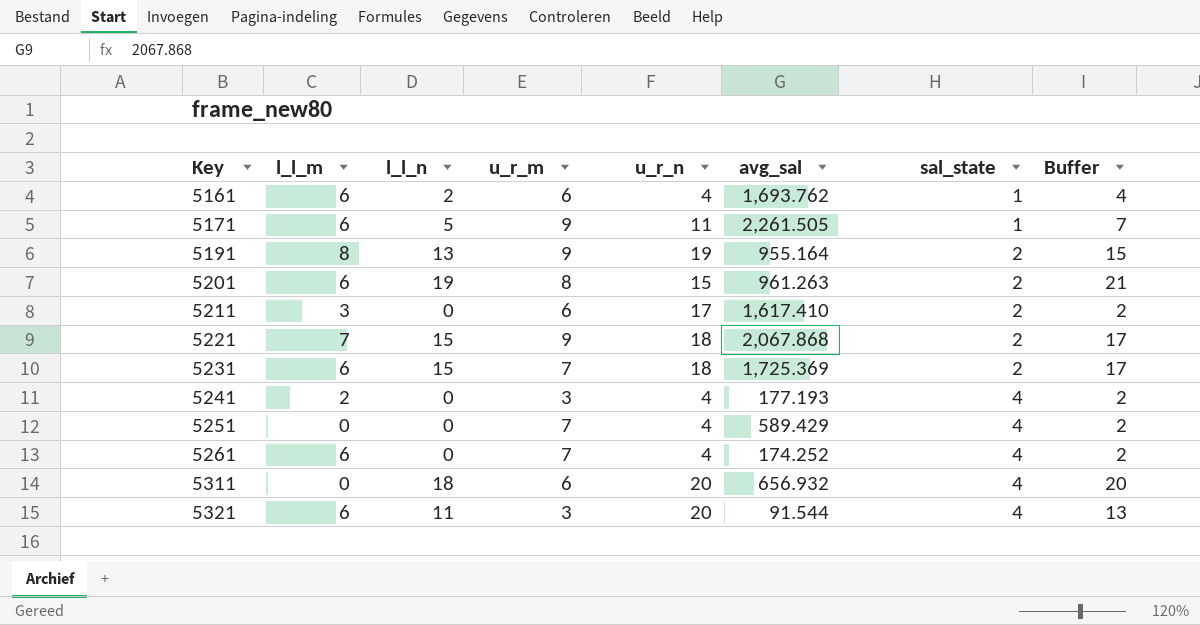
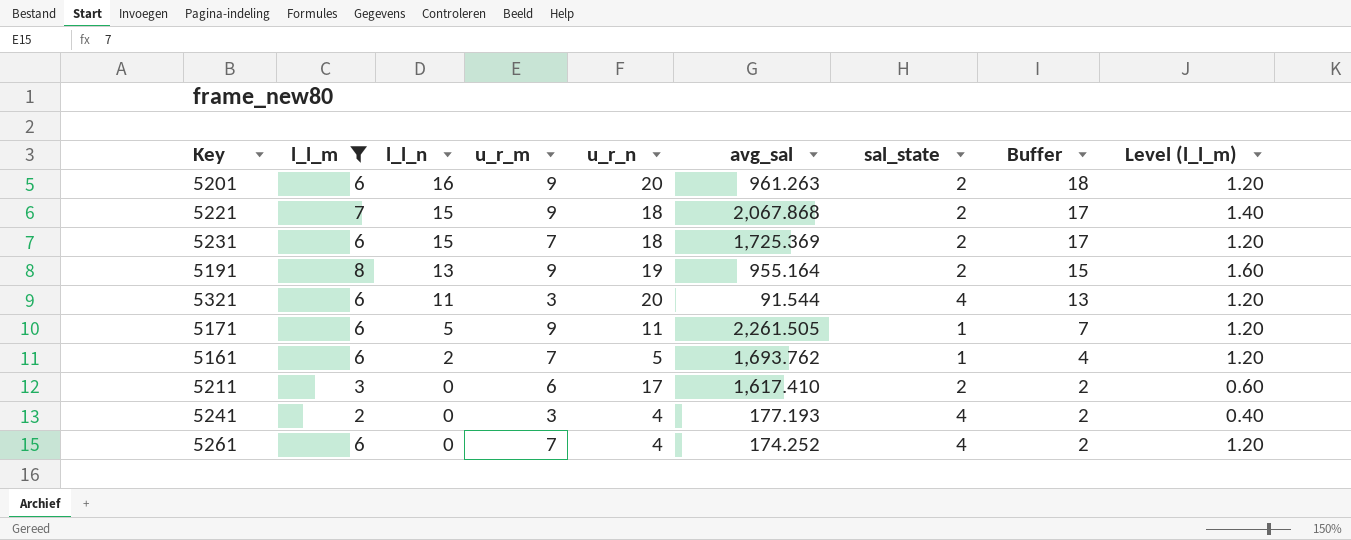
filter: none -> l_l_m != 0
row order: Key ascending -> l_l_n descending
column Level (l_l_m) | formula: none -> [l_l_m] * 0.2
5201 | l_l_n: 19 -> 16
5201 | u_r_m: 8 -> 9
5201 | u_r_n: 15 -> 20
5201 | Buffer: 21 -> 18
5161 | u_r_m: 6 -> 7
5161 | u_r_n: 4 -> 5

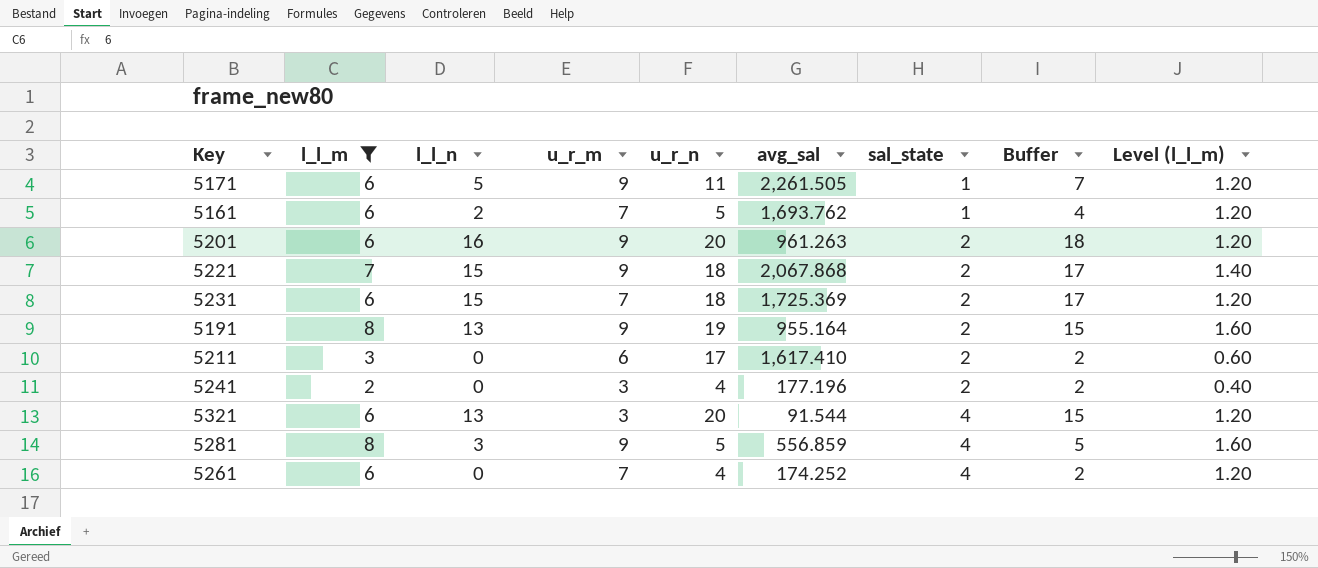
row order: l_l_n descending -> sal_state ascending
5241 | avg_sal: 177.193 -> 177.196
5241 | sal_state: 4 -> 2
5321 | l_l_n: 11 -> 13
5321 | Buffer: 13 -> 15
row 5281: none -> 8 | 3 | 9 | 5 | 556.859 | 4 | 5 | 1.60

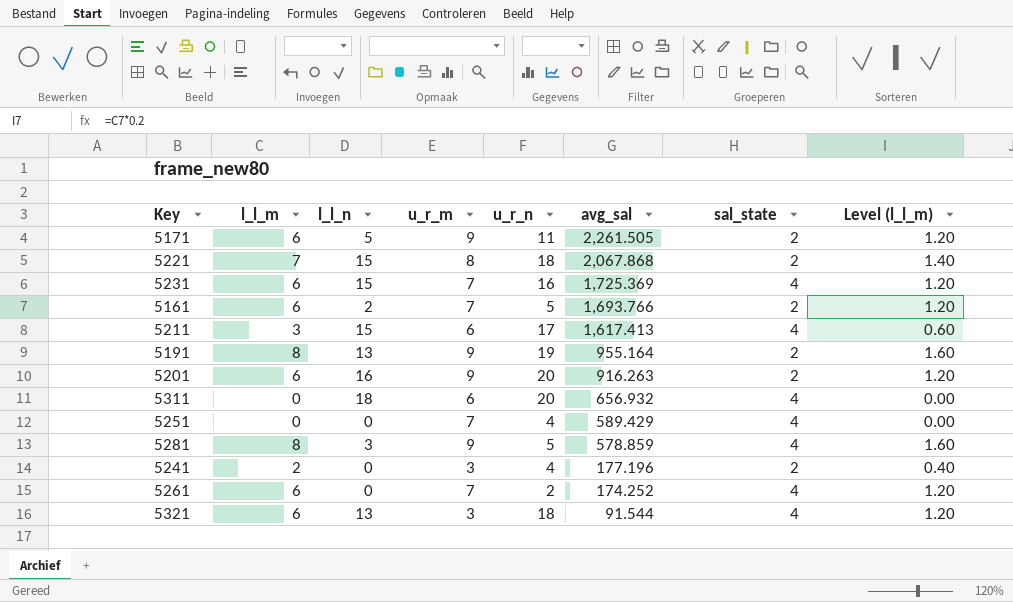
filter: l_l_m != 0 -> none
row order: sal_state ascending -> avg_sal descending
column Buffer | formula: [l_l_n] + 2 -> none
5171 | sal_state: 1 -> 2
5221 | u_r_m: 9 -> 8
5231 | u_r_n: 18 -> 16
5231 | sal_state: 2 -> 4
5161 | avg_sal: 1,693.762 -> 1,693.766
5161 | sal_state: 1 -> 2
5211 | l_l_n: 0 -> 15
5211 | avg_sal: 1,617.410 -> 1,617.413
5211 | sal_state: 2 -> 4
5201 | avg_sal: 961.263 -> 916.263
5281 | avg_sal: 556.859 -> 578.859
5261 | u_r_n: 4 -> 2
5321 | u_r_n: 20 -> 18

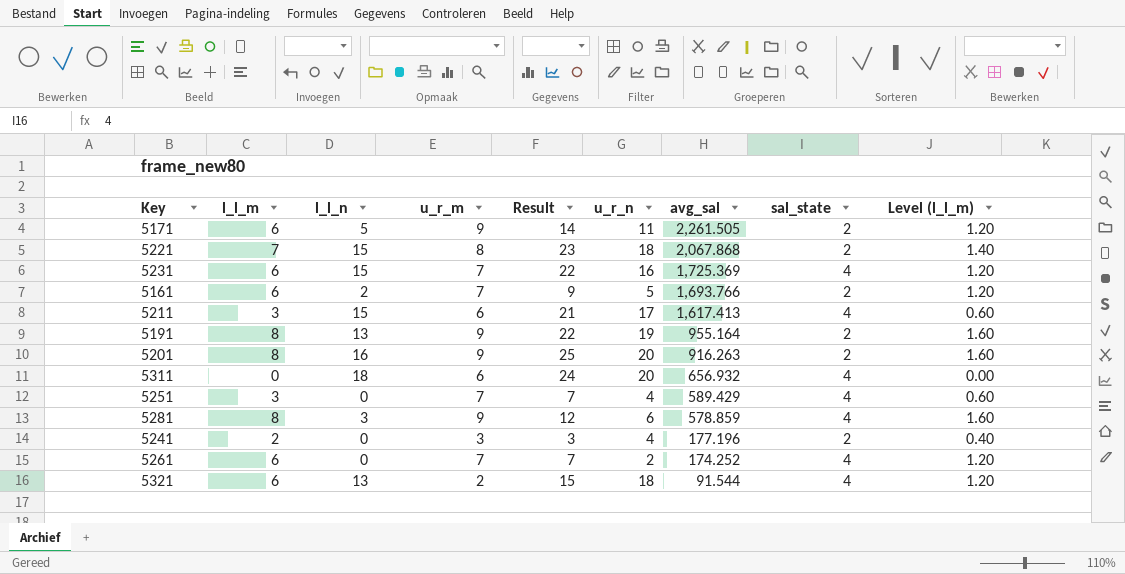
column Result | formula: none -> [l_l_n] + [u_r_m]
5201 | l_l_m: 6 -> 8
5201 | Level (l_l_m): 1.20 -> 1.60
5251 | l_l_m: 0 -> 3
5251 | Level (l_l_m): 0.00 -> 0.60
5281 | u_r_n: 5 -> 6
5321 | u_r_m: 3 -> 2

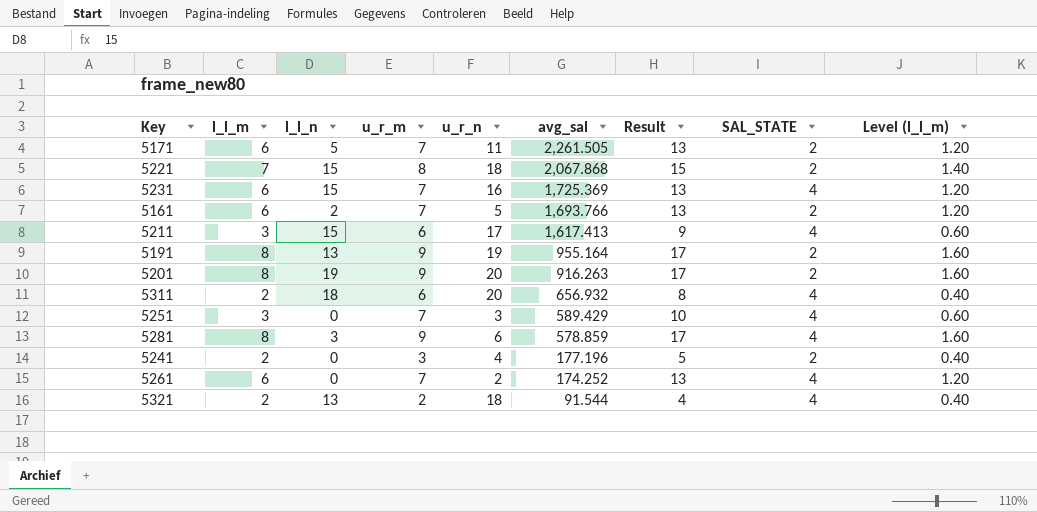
column Result | formula: [l_l_n] + [u_r_m] -> [l_l_m] + [u_r_m]
column Result | position: 5 -> 7
column name: sal_state -> SAL_STATE
5171 | u_r_m: 9 -> 7
5201 | l_l_n: 16 -> 19
5311 | l_l_m: 0 -> 2
5311 | Level (l_l_m): 0.00 -> 0.40
5251 | u_r_n: 4 -> 3
5321 | l_l_m: 6 -> 2
5321 | Level (l_l_m): 1.20 -> 0.40

